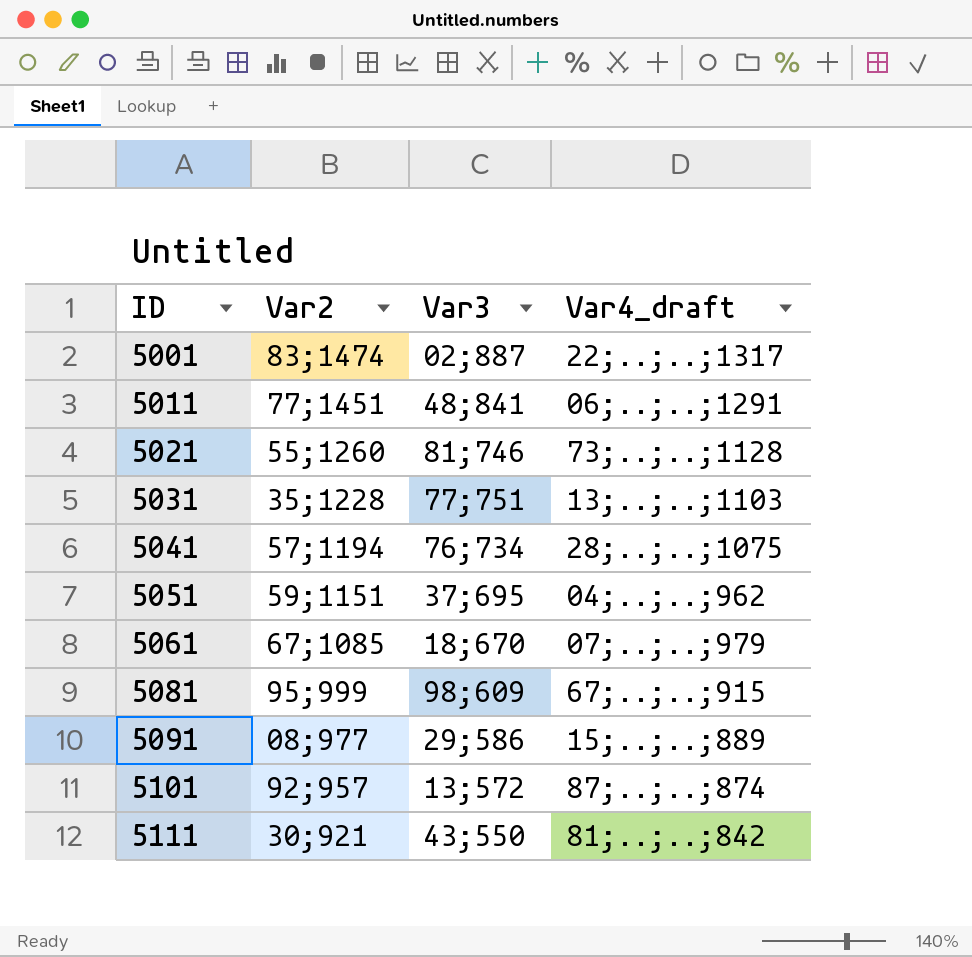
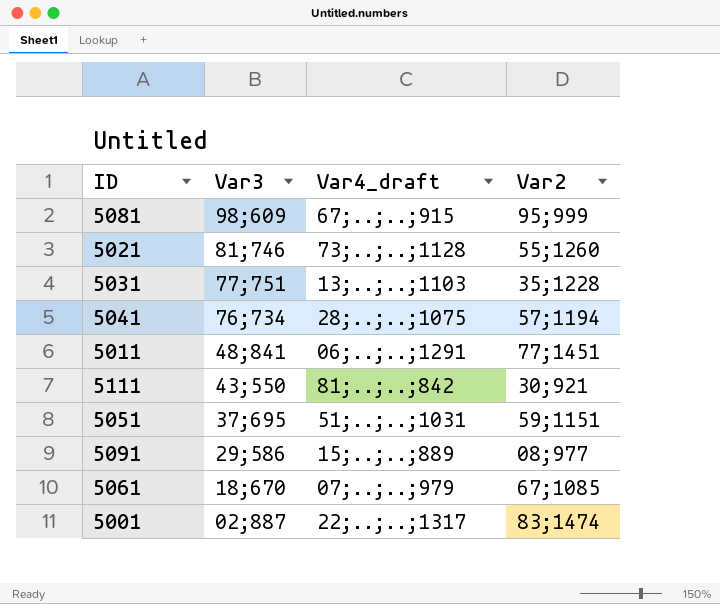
row order: ID ascending -> Var3 descending
column Var2 | position: 2 -> 4
row 5101: 92;957 | 13;572 | 87;..;..;874 -> none
5051 | Var4_draft: 04;..;..;962 -> 51;..;..;1031

